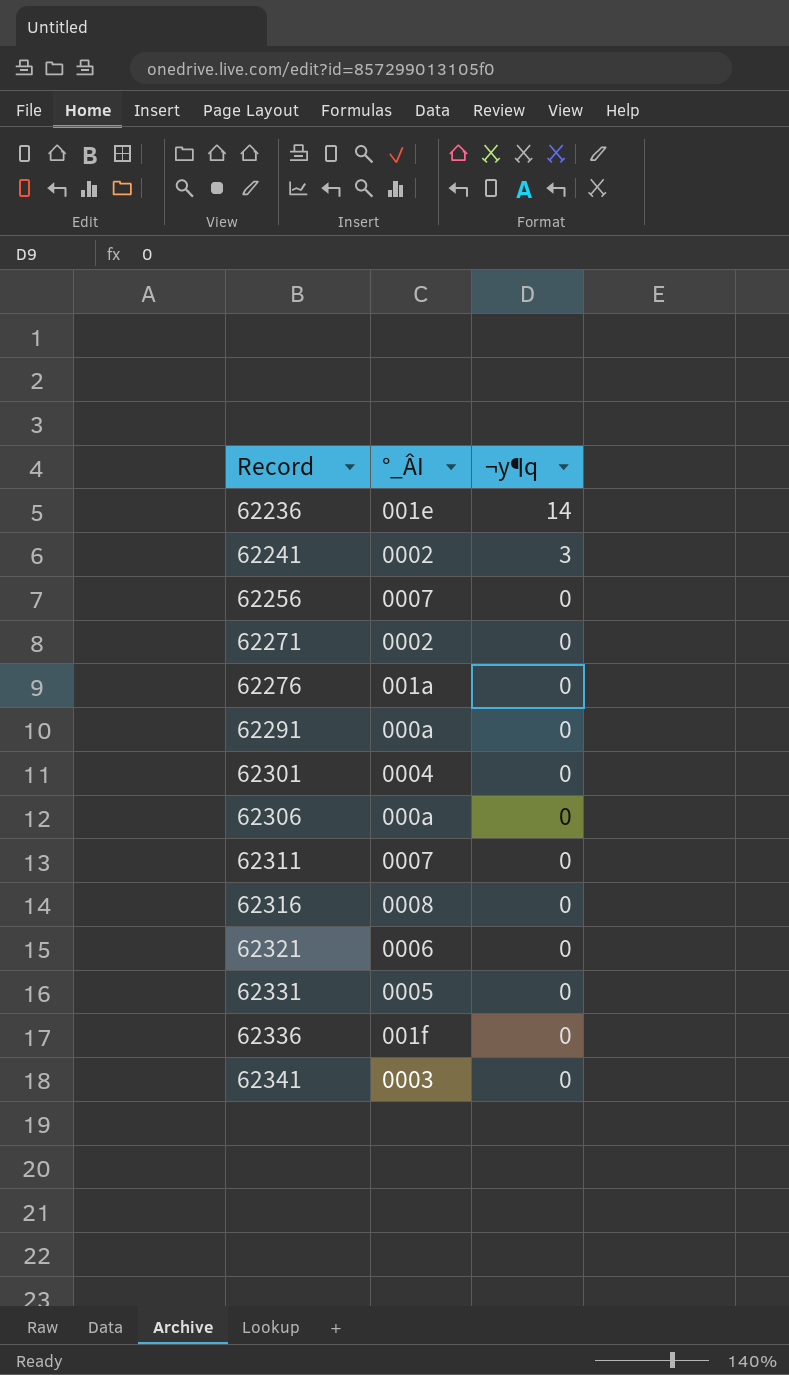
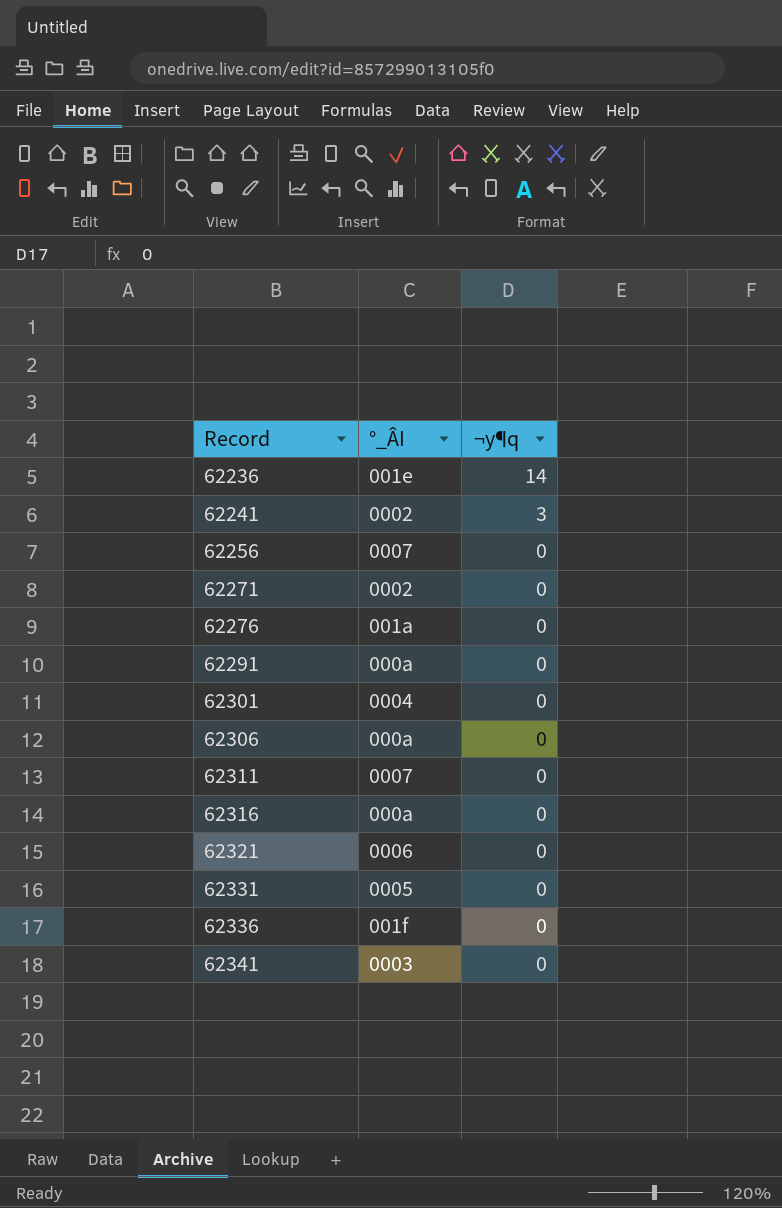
62316 | °_ÂI: 0008 -> 000a

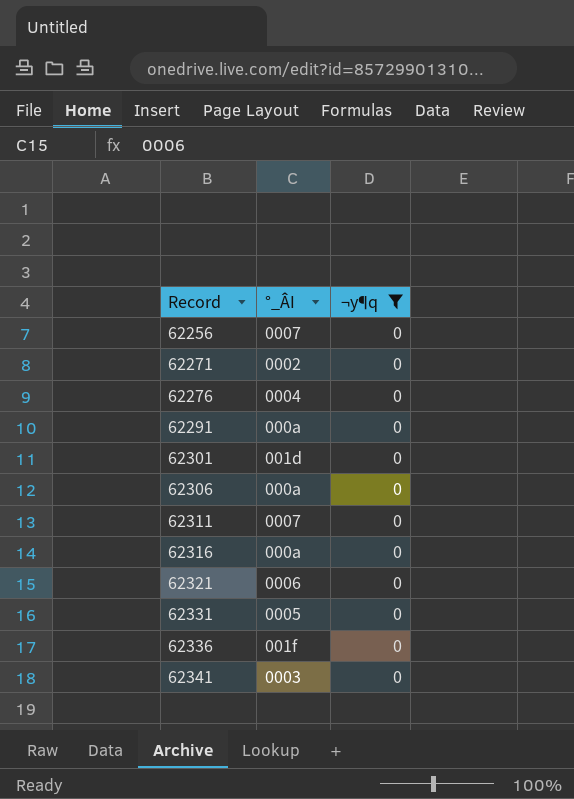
filter: none -> ¬y¶q = 0
62276 | °_ÂI: 001a -> 0004
62301 | °_ÂI: 0004 -> 001d

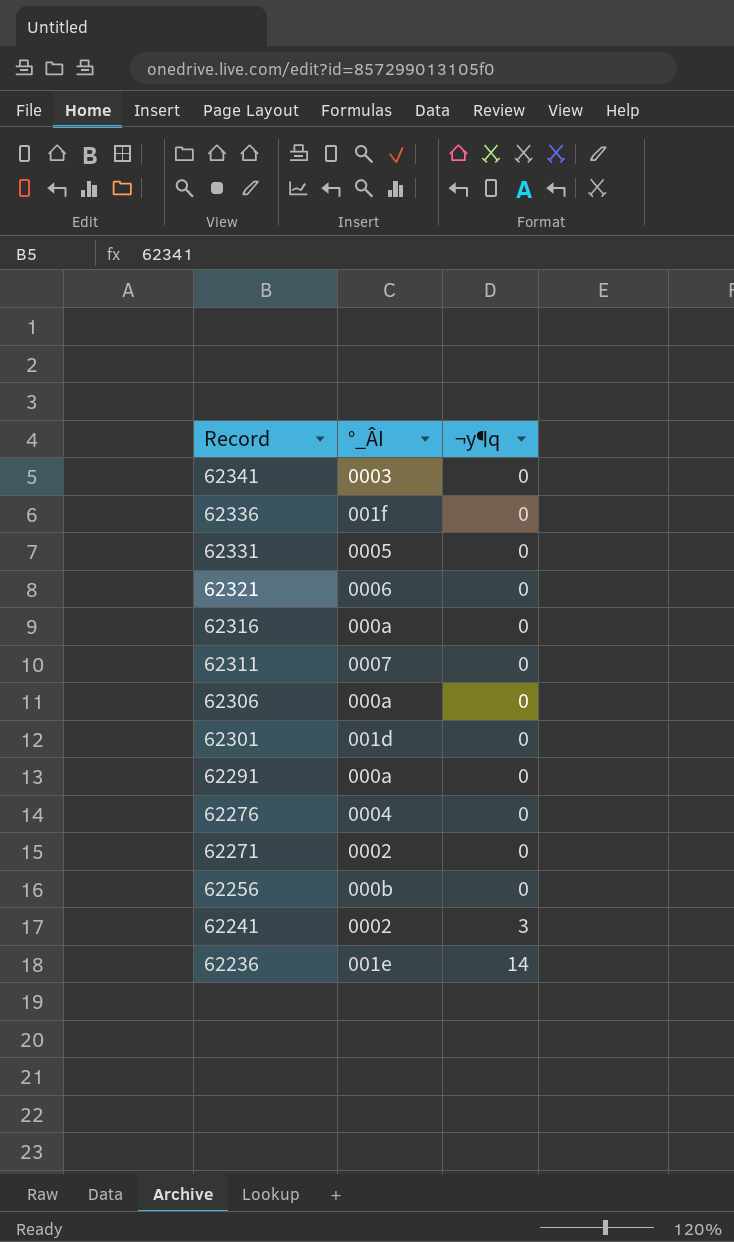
filter: ¬y¶q = 0 -> none
row order: Record ascending -> Record descending
62256 | °_ÂI: 0007 -> 000b

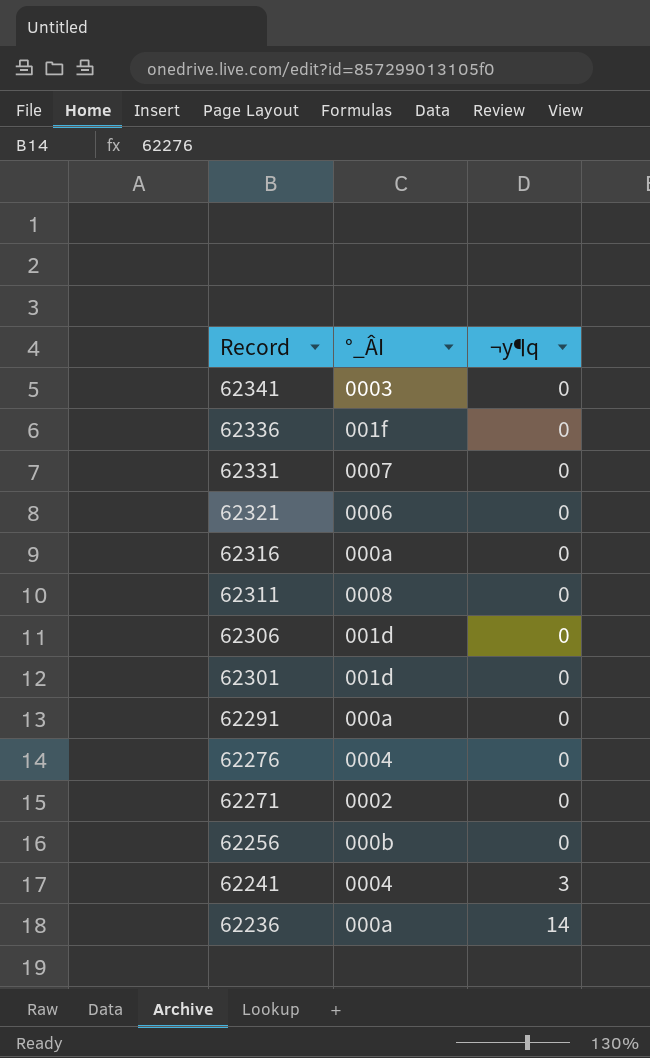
62331 | °_ÂI: 0005 -> 0007
62311 | °_ÂI: 0007 -> 0008
62306 | °_ÂI: 000a -> 001d
62241 | °_ÂI: 0002 -> 0004
62236 | °_ÂI: 001e -> 000a

